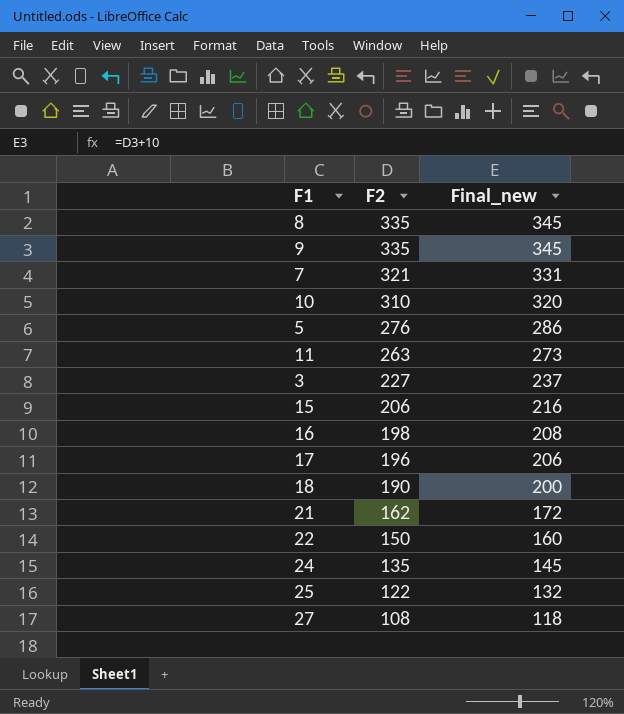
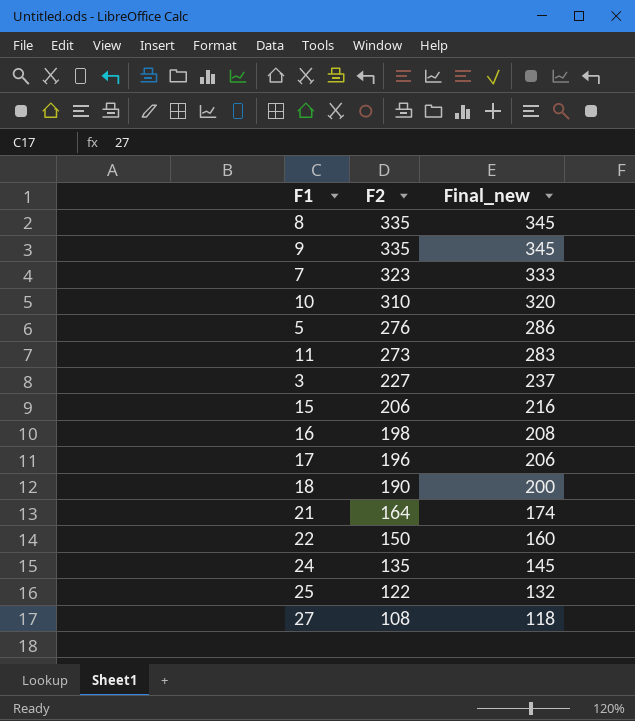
7 | F2: 321 -> 323
7 | Final_new: 331 -> 333
11 | F2: 263 -> 273
11 | Final_new: 273 -> 283
21 | F2: 162 -> 164
21 | Final_new: 172 -> 174

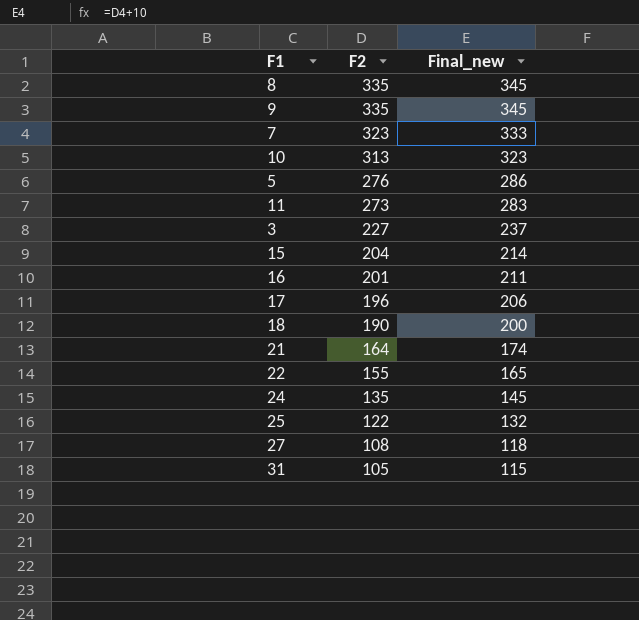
10 | F2: 310 -> 313
10 | Final_new: 320 -> 323
15 | F2: 206 -> 204
15 | Final_new: 216 -> 214
16 | F2: 198 -> 201
16 | Final_new: 208 -> 211
22 | F2: 150 -> 155
22 | Final_new: 160 -> 165
row 31: none -> 105 | 115

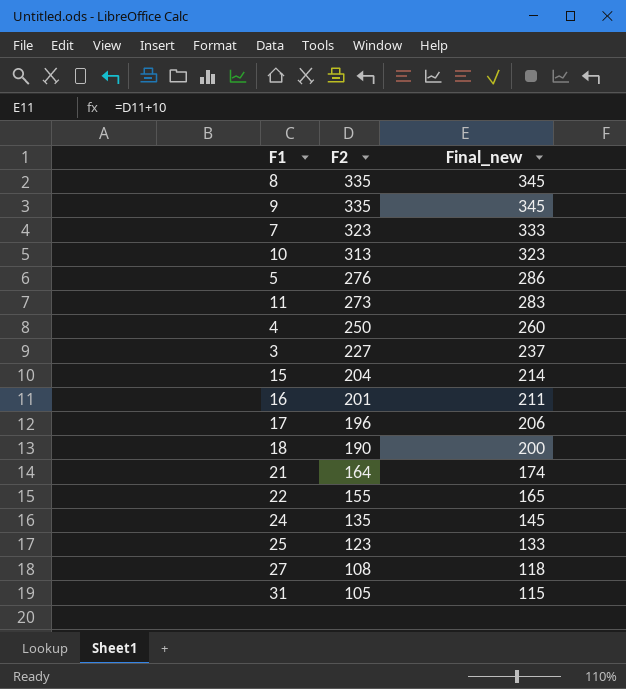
row 4: none -> 250 | 260
25 | F2: 122 -> 123
25 | Final_new: 132 -> 133

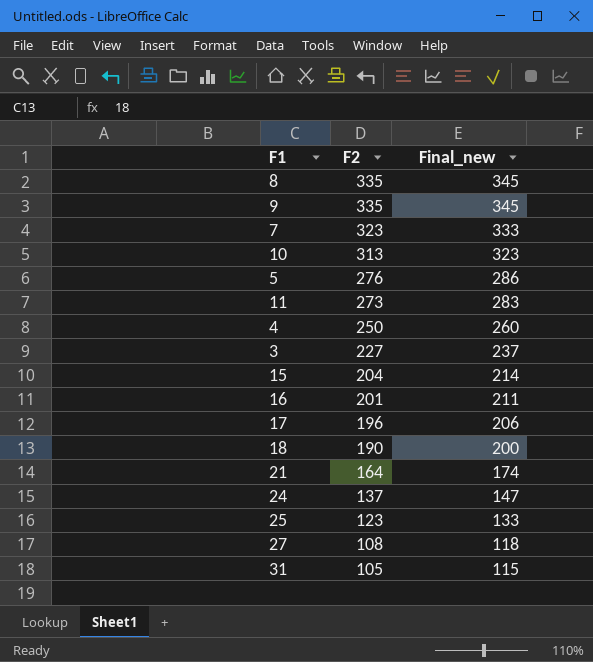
row 22: 155 | 165 -> none
24 | F2: 135 -> 137
24 | Final_new: 145 -> 147

